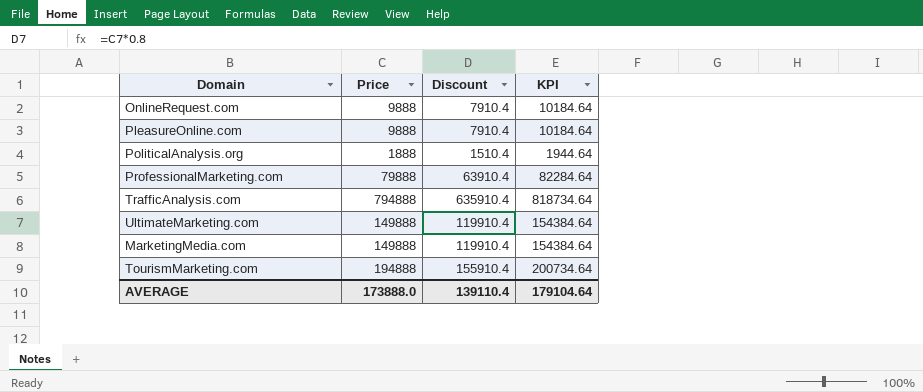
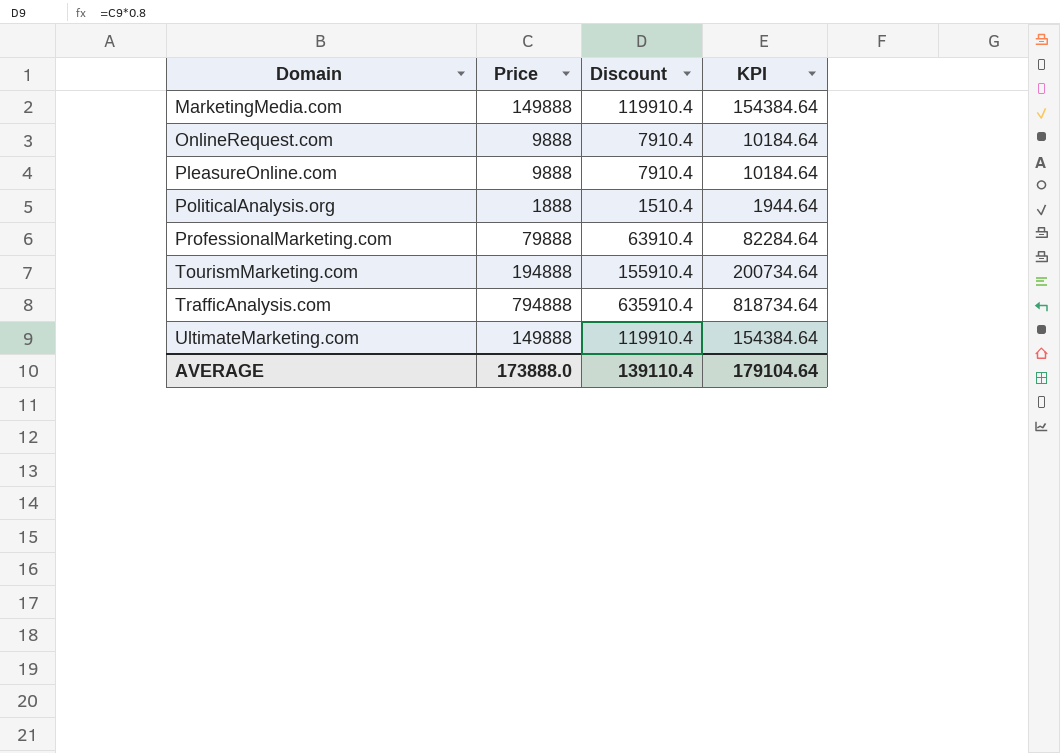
row order: none -> Domain ascending

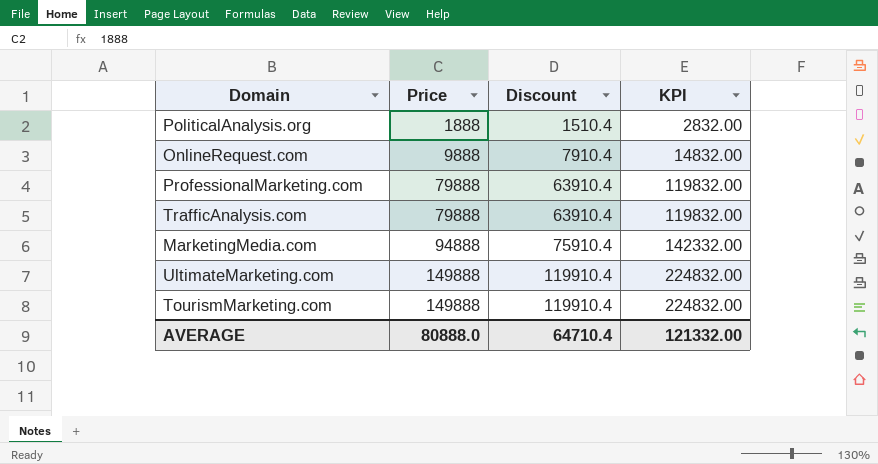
row order: Domain ascending -> Price ascending
column KPI | formula: [Price] * 1.03 -> [Price] * 1.5
row PleasureOnline.com: 9888 | 7910.4 | 10184.64 -> none
TrafficAnalysis.com | Price: 794888 -> 79888
TrafficAnalysis.com | Discount: 635910.4 -> 63910.4
MarketingMedia.com | Price: 149888 -> 94888
MarketingMedia.com | Discount: 119910.4 -> 75910.4
TourismMarketing.com | Price: 194888 -> 149888
TourismMarketing.com | Discount: 155910.4 -> 119910.4
AVERAGE | Price: 173888.0 -> 80888.0
AVERAGE | Discount: 139110.4 -> 64710.4
AVERAGE | KPI: 179104.64 -> 121332.00

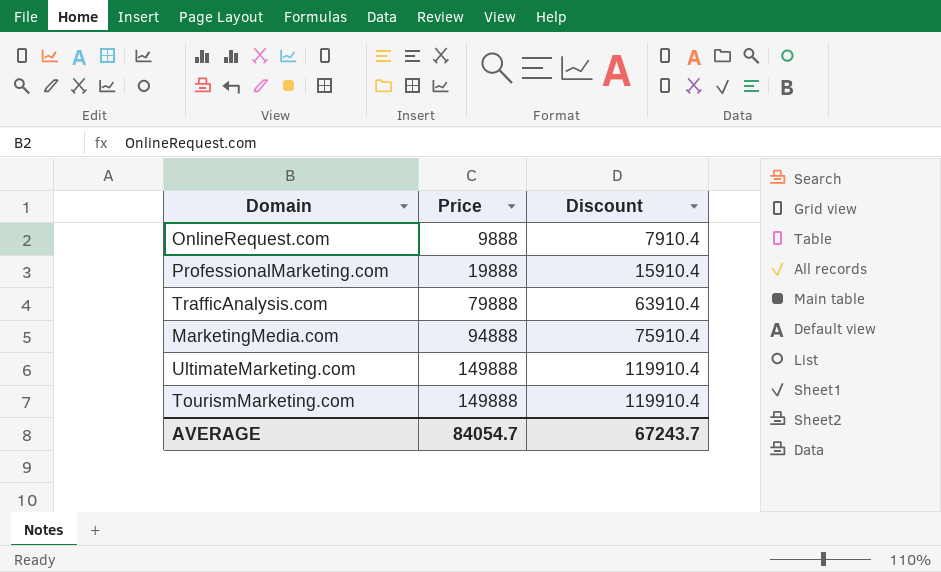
column KPI | formula: [Price] * 1.5 -> none
row PoliticalAnalysis.org: 1888 | 1510.4 | 2832.00 -> none
ProfessionalMarketing.com | Price: 79888 -> 19888
ProfessionalMarketing.com | Discount: 63910.4 -> 15910.4
AVERAGE | Price: 80888.0 -> 84054.7
AVERAGE | Discount: 64710.4 -> 67243.7

